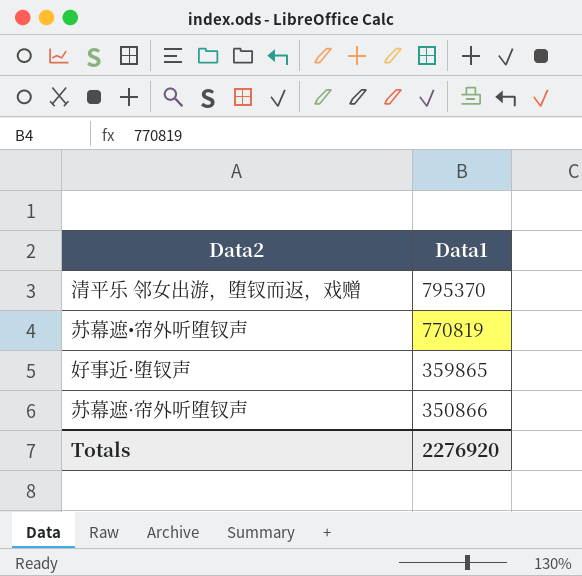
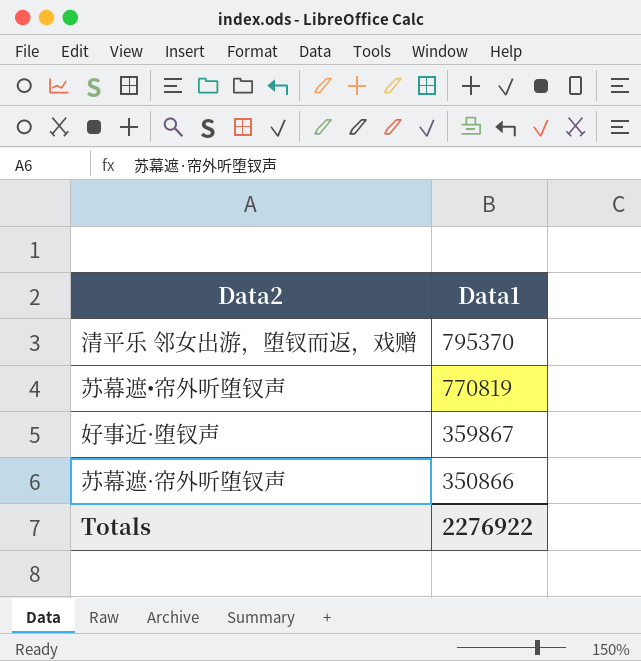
好事近·堕钗声 | Data1: 359865 -> 359867
Totals | Data1: 2276920 -> 2276922

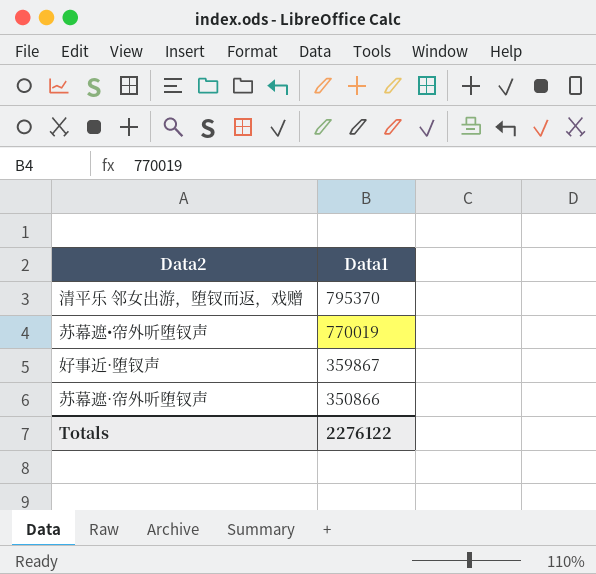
苏幕遮•帘外听堕钗声 | Data1: 770819 -> 770019
Totals | Data1: 2276922 -> 2276122

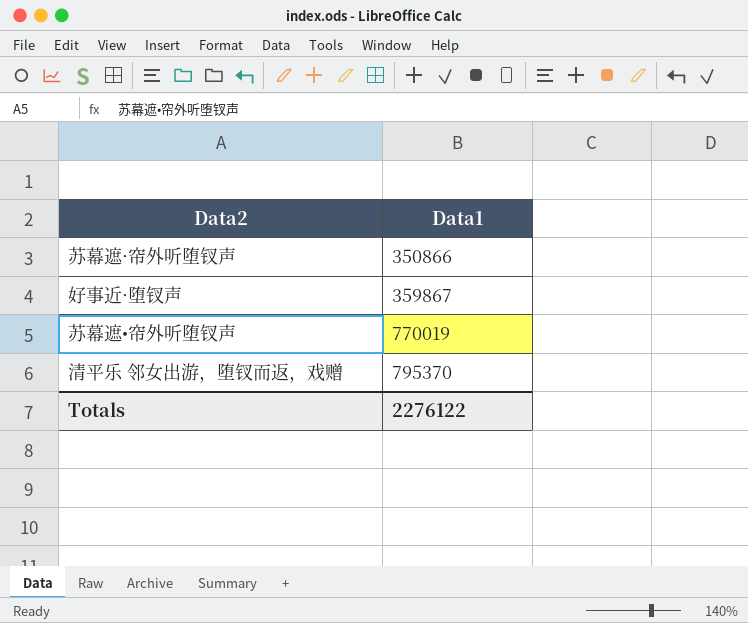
row order: Data1 descending -> Data1 ascending

